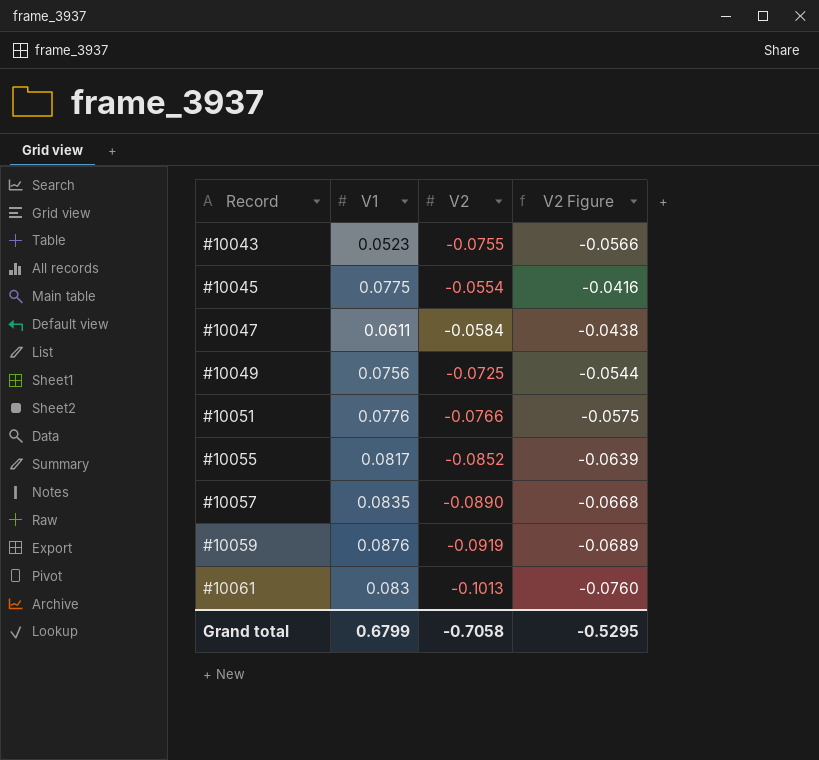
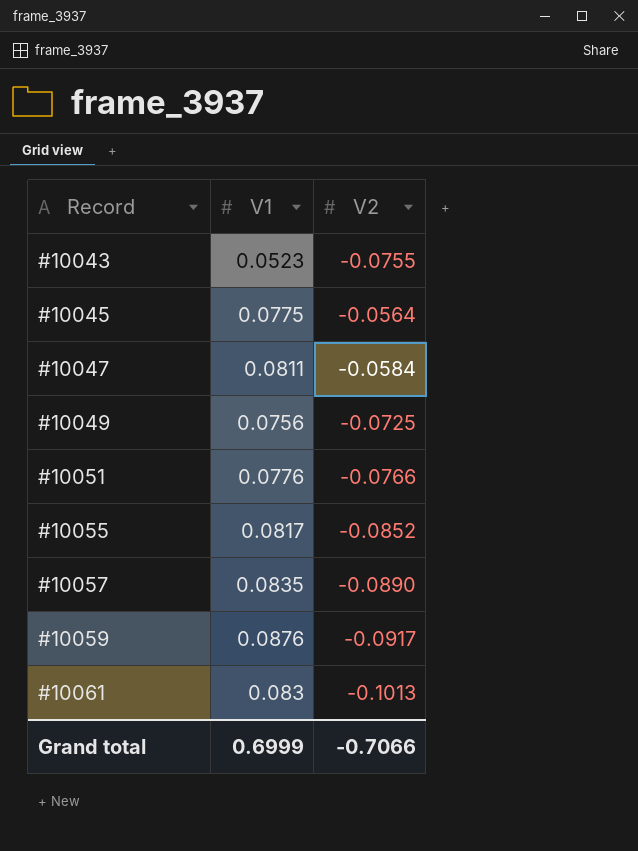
column V2 Figure | formula: [V2] * 0.75 -> none
#10045 | V2: -0.0554 -> -0.0564
#10047 | V1: 0.0611 -> 0.0811
#10059 | V2: -0.0919 -> -0.0917
Grand total | V1: 0.6799 -> 0.6999
Grand total | V2: -0.7058 -> -0.7066

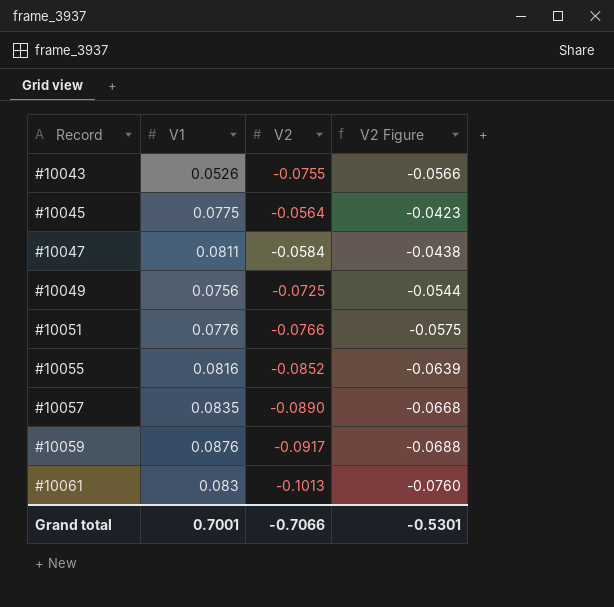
column V2 Figure | formula: none -> [V2] * 0.75
#10043 | V1: 0.0523 -> 0.0526
#10055 | V1: 0.0817 -> 0.0816
Grand total | V1: 0.6999 -> 0.7001

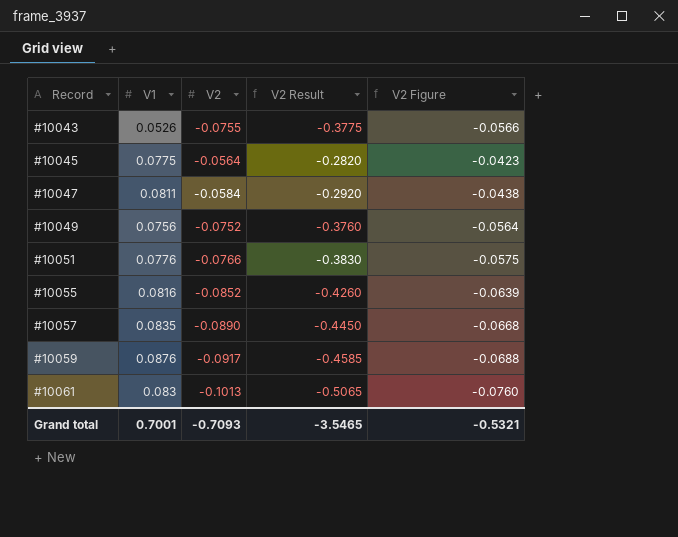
column V2 Result | formula: none -> [V2] * 5
#10049 | V2: -0.0725 -> -0.0752
#10049 | V2 Figure: -0.0544 -> -0.0564
Grand total | V2: -0.7066 -> -0.7093
Grand total | V2 Figure: -0.5301 -> -0.5321

